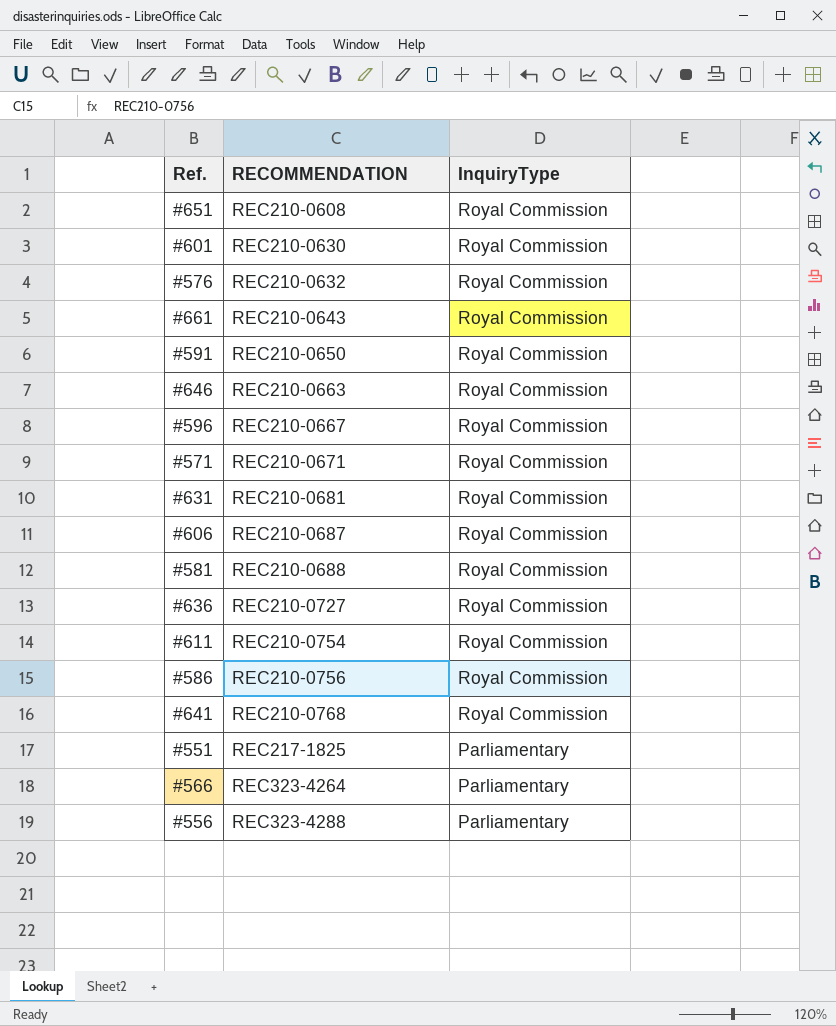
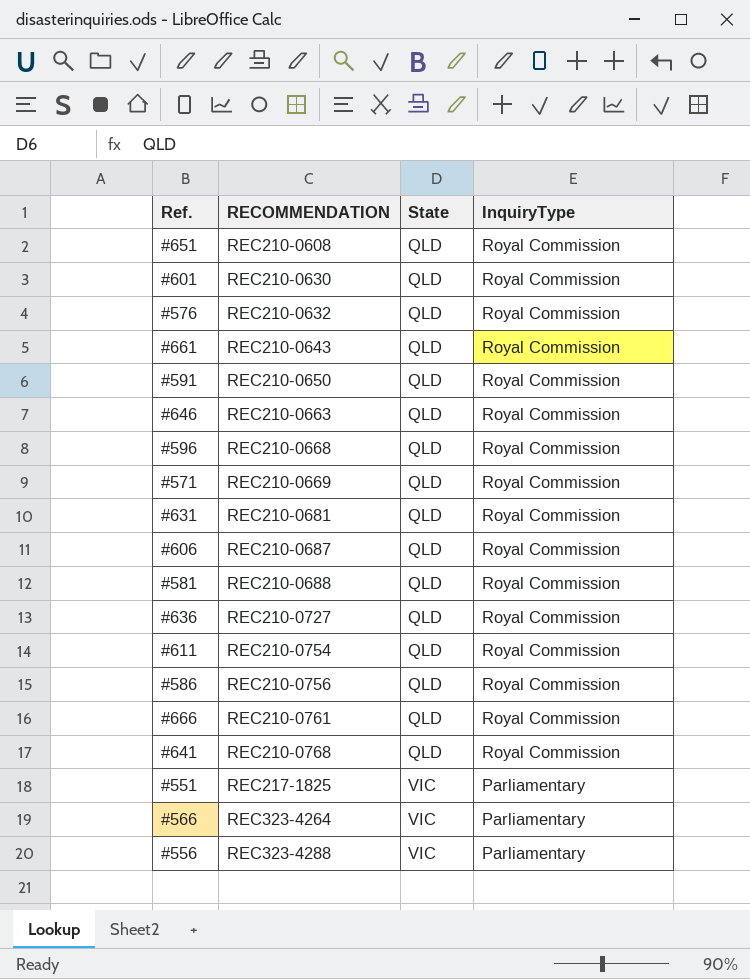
column State | position: none -> 3
#596 | RECOMMENDATION: REC210-0667 -> REC210-0668
#571 | RECOMMENDATION: REC210-0671 -> REC210-0669
row #666: none -> REC210-0761 | QLD | Royal Commission

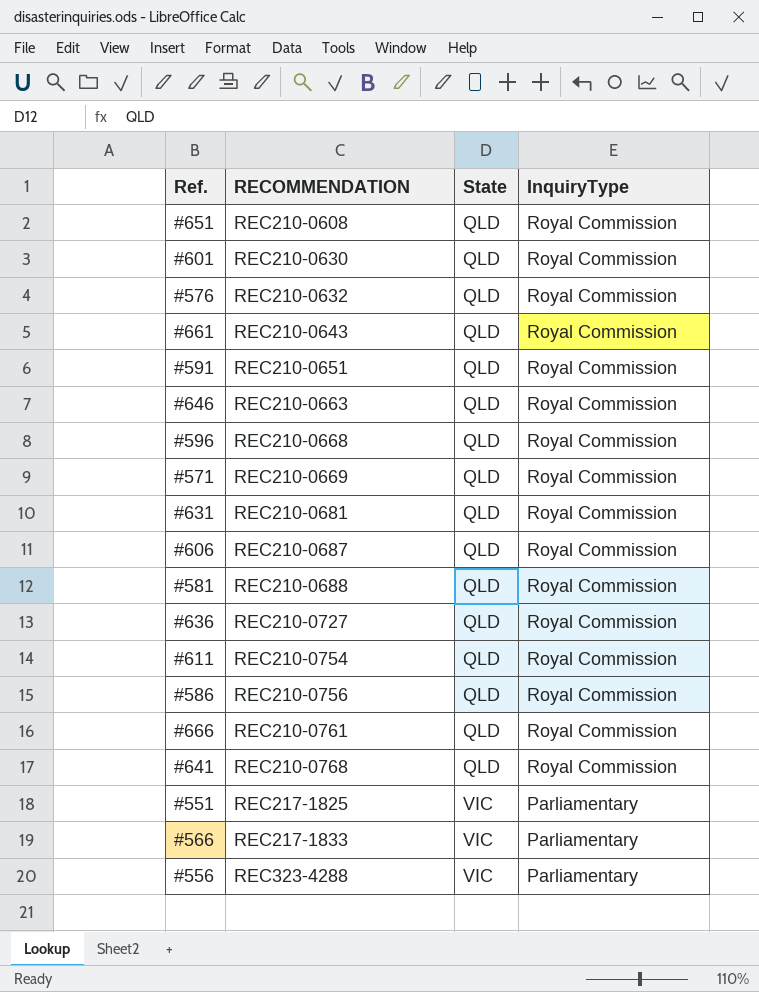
#591 | RECOMMENDATION: REC210-0650 -> REC210-0651
#566 | RECOMMENDATION: REC323-4264 -> REC217-1833

